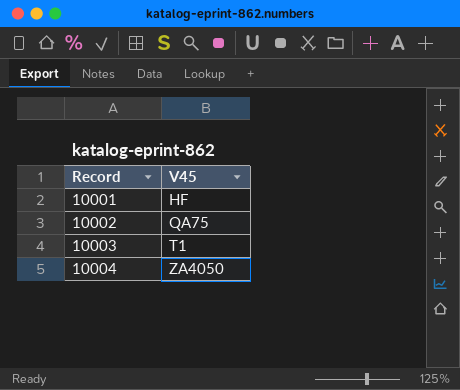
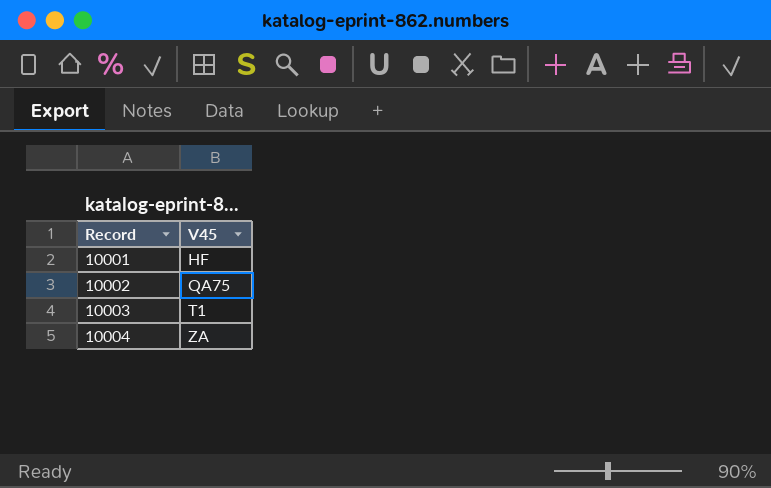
10004 | V45: ZA4050 -> ZA

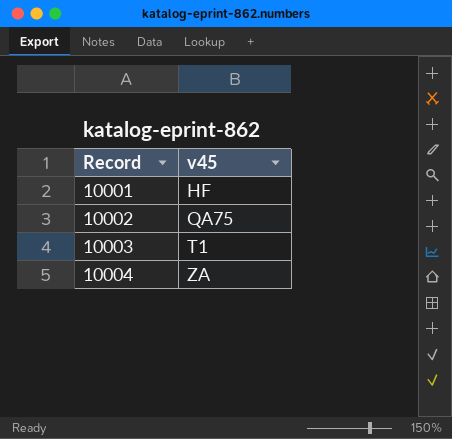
column name: V45 -> v45

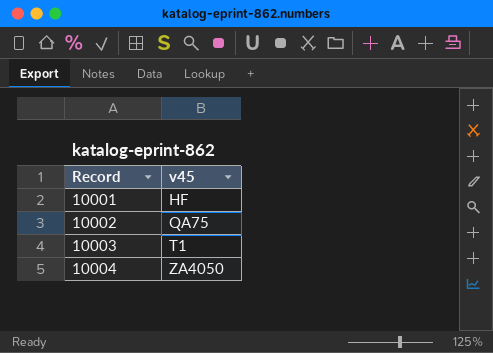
10004 | v45: ZA -> ZA4050

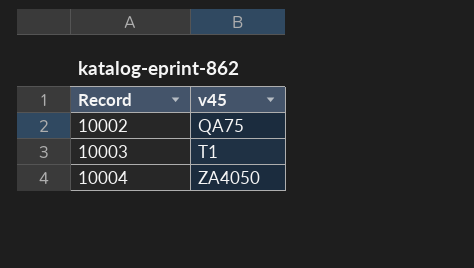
row 10001: HF -> none

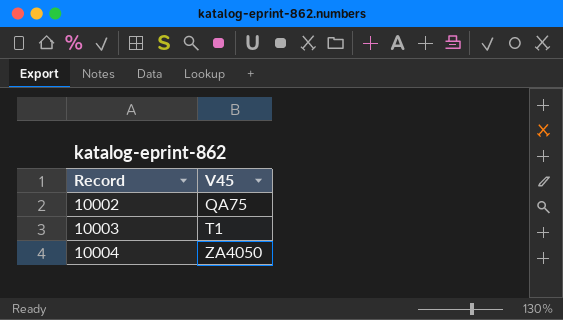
column name: v45 -> V45

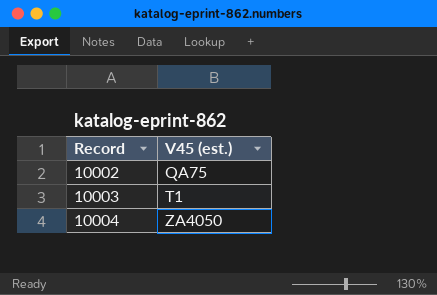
column name: V45 -> V45 (est.)

